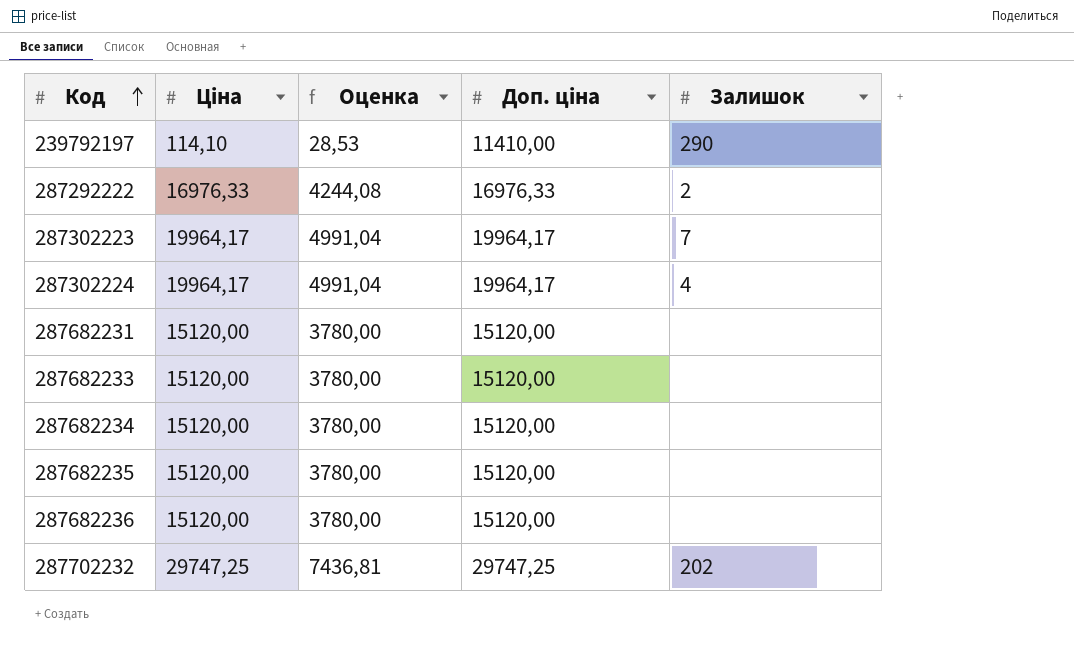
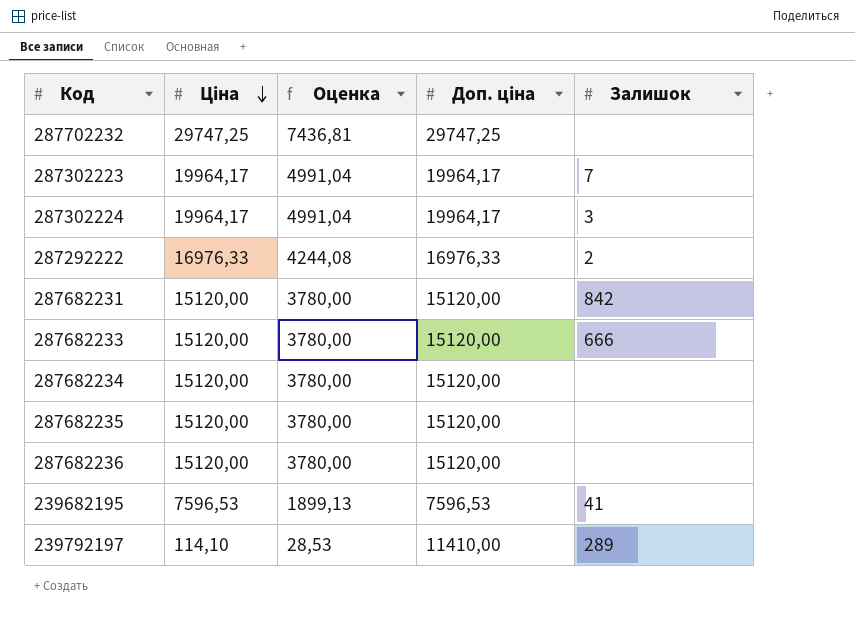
row order: Код ascending -> Ціна descending
287702232 | Залишок: 202 -> none
287302224 | Залишок: 4 -> 3
287682231 | Залишок: none -> 842
287682233 | Залишок: none -> 666
row 239682195: none -> 7596,53 | 1899,13 | 7596,53 | 41
239792197 | Залишок: 290 -> 289

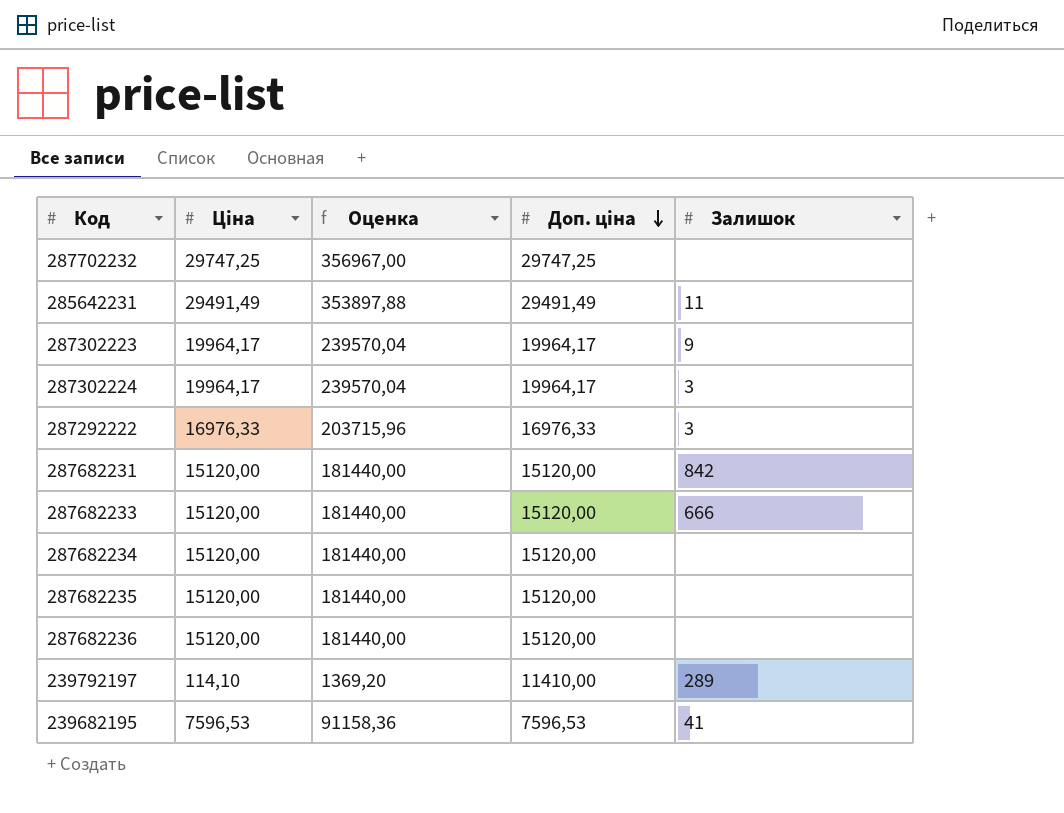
row order: Ціна descending -> Доп. ціна descending
column Оценка | formula: [Ціна] * 0,25 -> [Ціна] * 12
row 285642231: none -> 29491,49 | 353897,88 | 29491,49 | 11
287302223 | Залишок: 7 -> 9
287292222 | Залишок: 2 -> 3

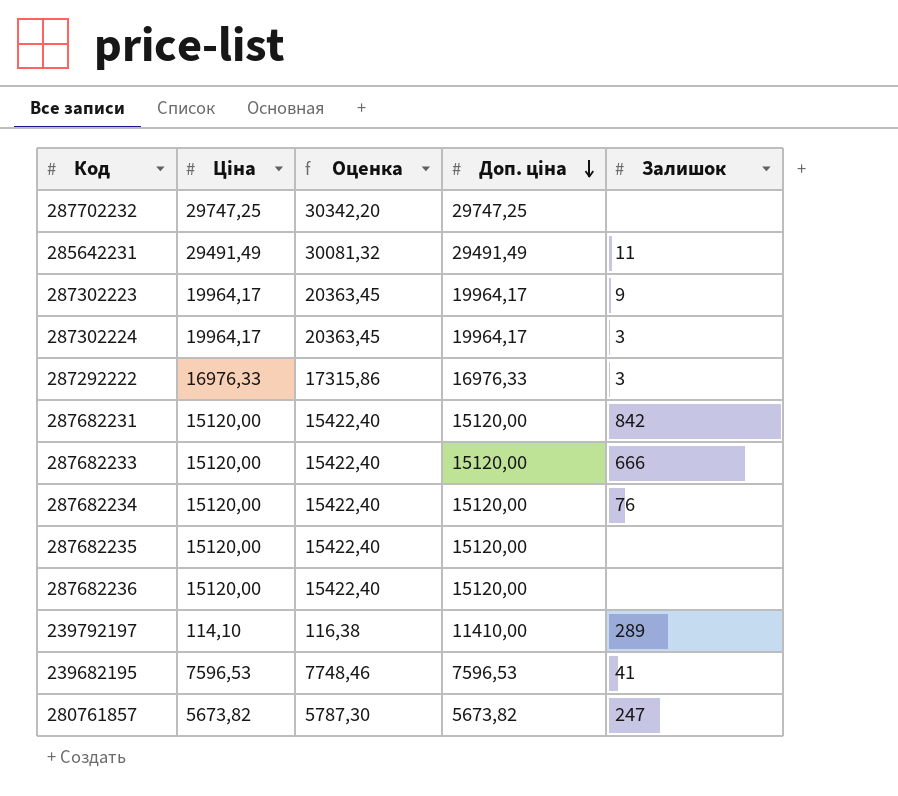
column Оценка | formula: [Ціна] * 12 -> [Ціна] * 1,02
287682234 | Залишок: none -> 76
row 280761857: none -> 5673,82 | 5787,30 | 5673,82 | 247

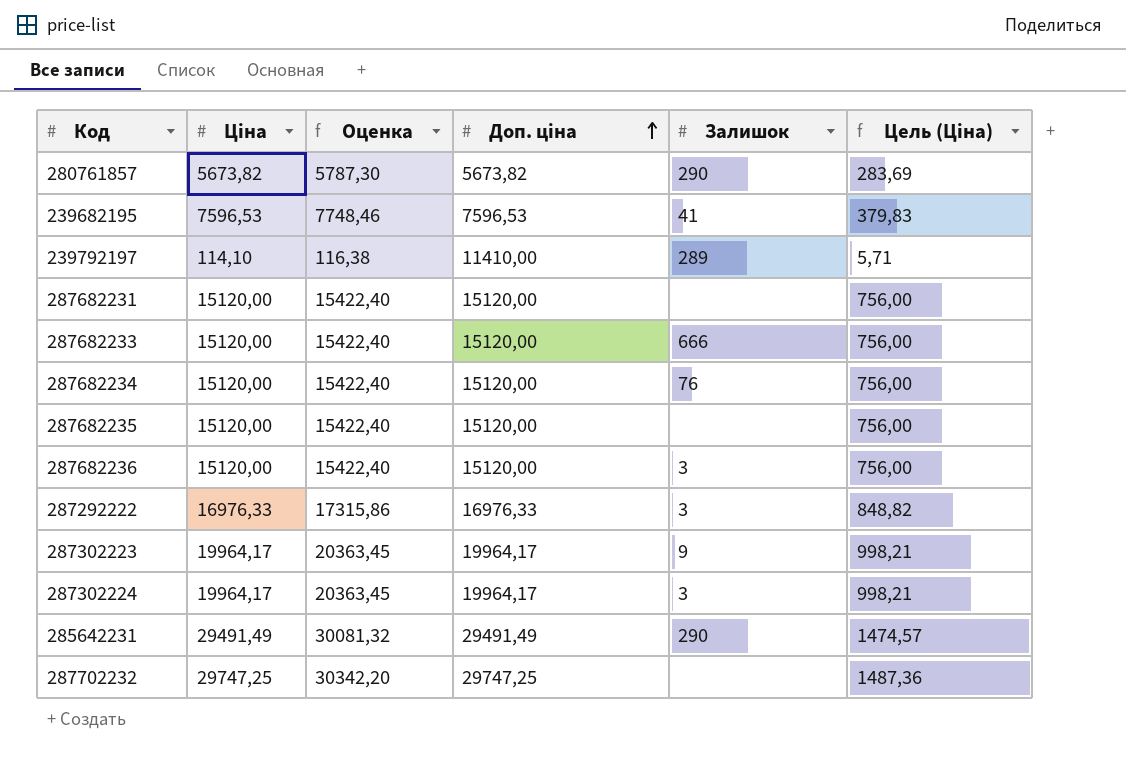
row order: Доп. ціна descending -> Доп. ціна ascending
column Цель (Ціна) | formula: none -> [Ціна] * 0,05
280761857 | Залишок: 247 -> 290
287682231 | Залишок: 842 -> none
287682236 | Залишок: none -> 3
285642231 | Залишок: 11 -> 290

